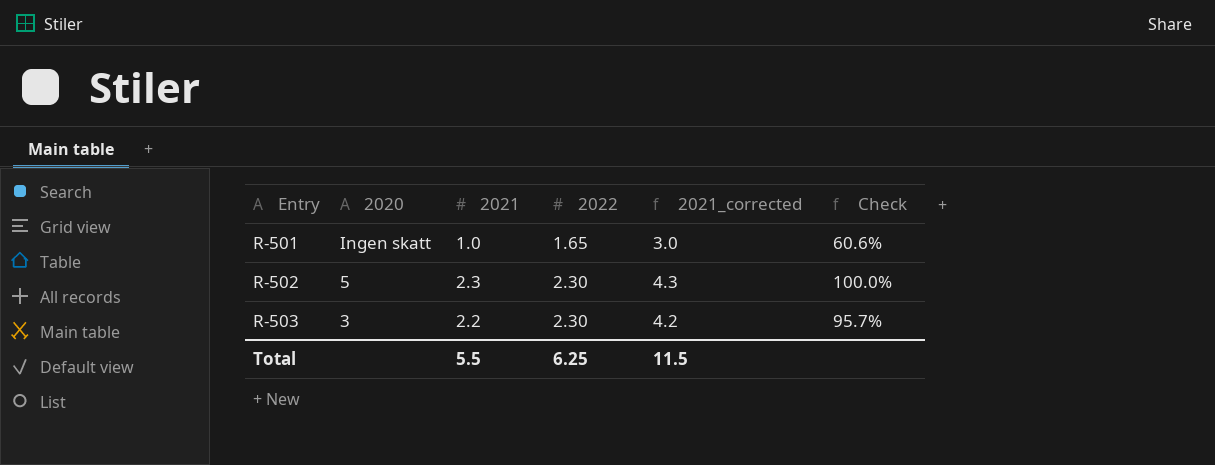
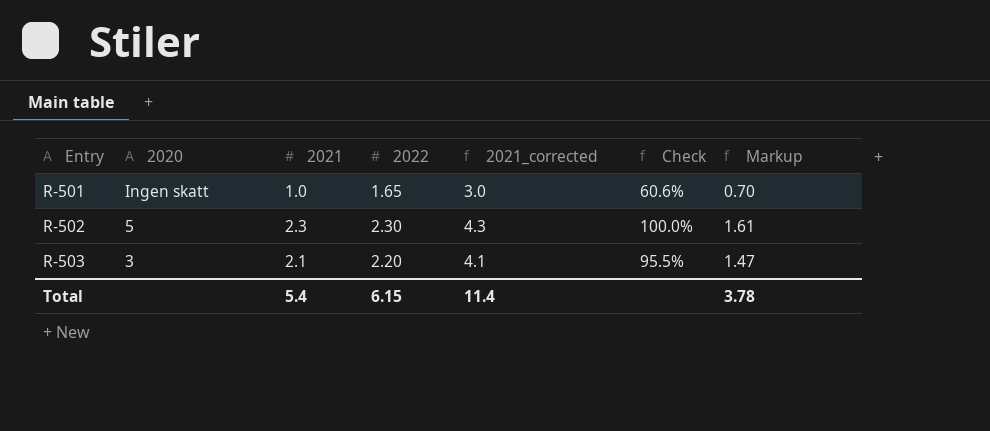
column Markup | formula: none -> [2021] * 0.7
R-503 | 2021: 2.2 -> 2.1
R-503 | 2022: 2.30 -> 2.20
R-503 | 2021_corrected: 4.2 -> 4.1
R-503 | Check: 95.7% -> 95.5%
Total | 2021: 5.5 -> 5.4
Total | 2022: 6.25 -> 6.15
Total | 2021_corrected: 11.5 -> 11.4

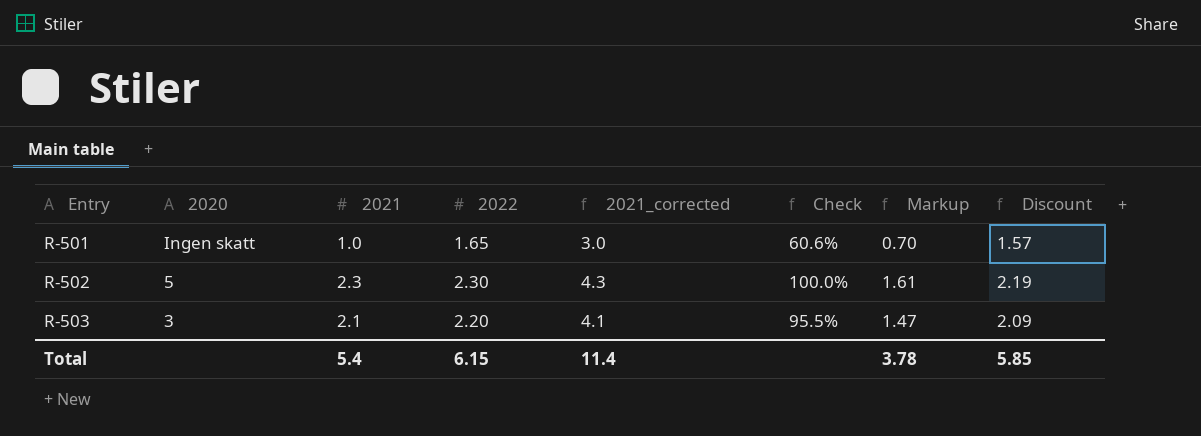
column Discount | formula: none -> [2022] * 0.95

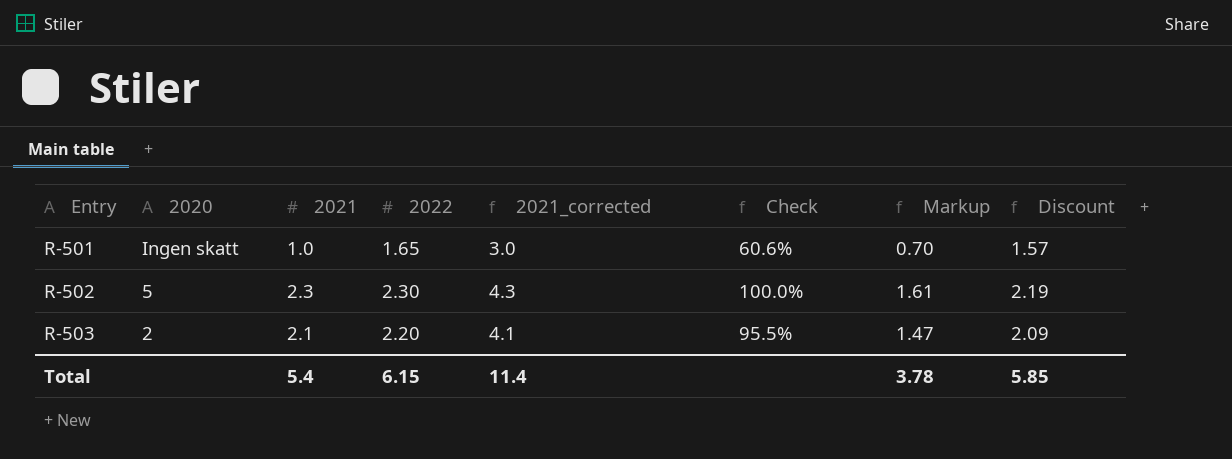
R-503 | 2020: 3 -> 2

